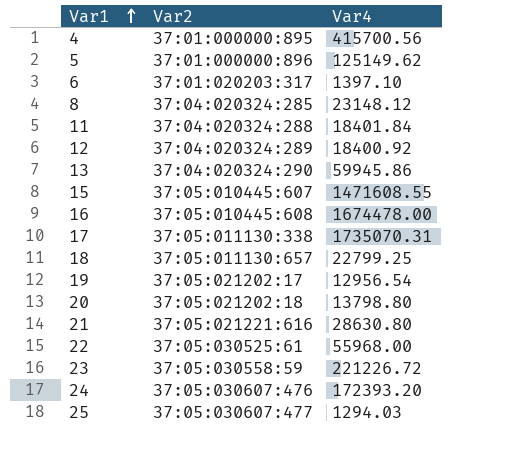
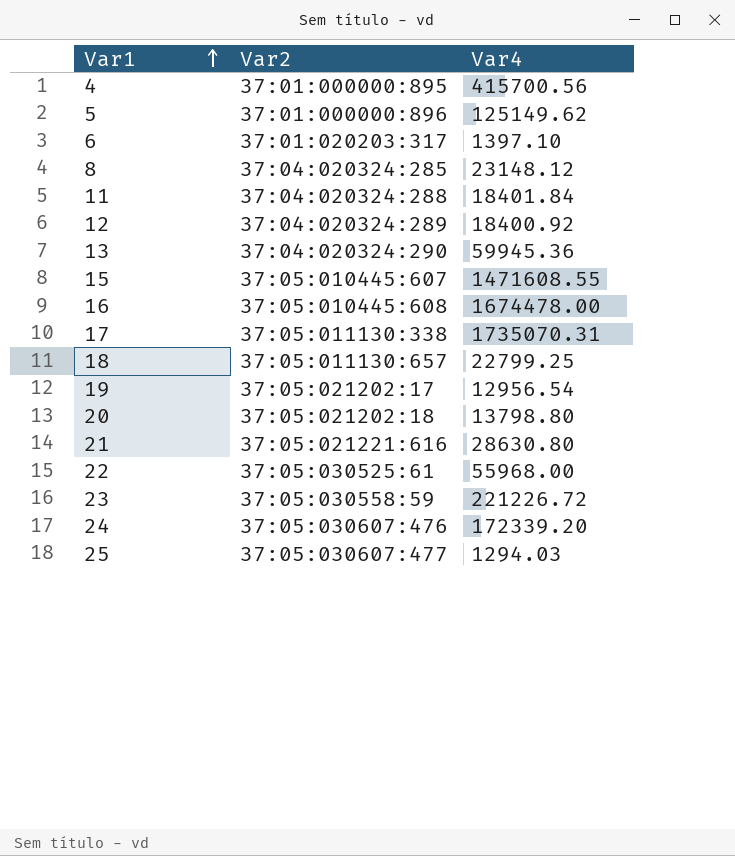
13 | Var4: 59945.86 -> 59945.36
24 | Var4: 172393.20 -> 172339.20

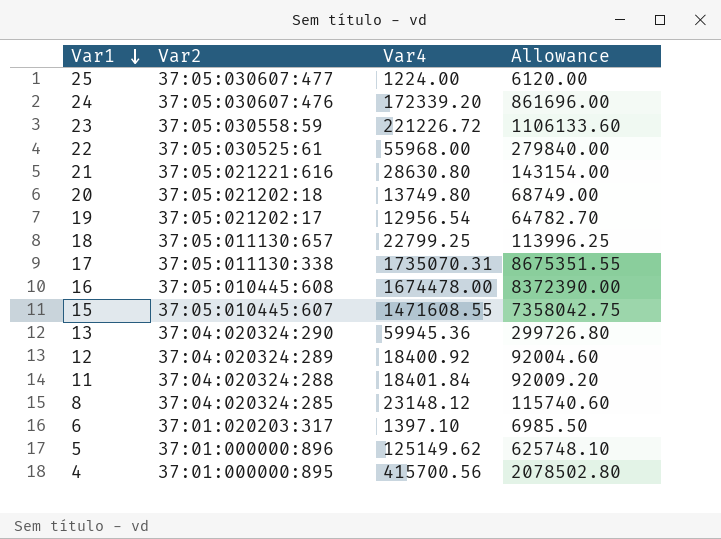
row order: Var1 ascending -> Var1 descending
column Allowance | formula: none -> [Var4] * 5
25 | Var4: 1294.03 -> 1224.00
20 | Var4: 13798.80 -> 13749.80

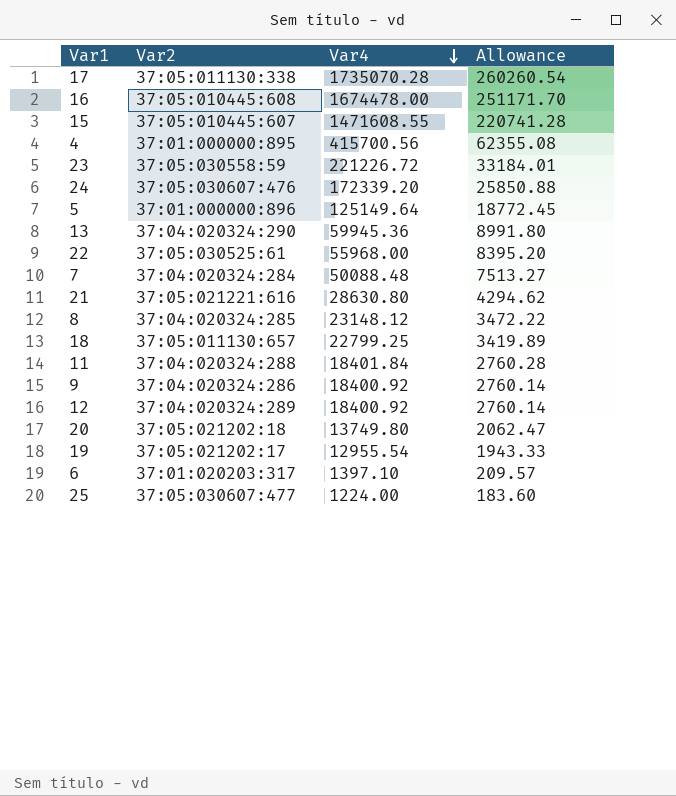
row order: Var1 descending -> Var4 descending
column Allowance | formula: [Var4] * 5 -> [Var4] * 0.15
17 | Var4: 1735070.31 -> 1735070.28
5 | Var4: 125149.62 -> 125149.64
row 7: none -> 37:04:020324:284 | 50088.48 | 7513.27
row 9: none -> 37:04:020324:286 | 18400.92 | 2760.14
19 | Var4: 12956.54 -> 12955.54

